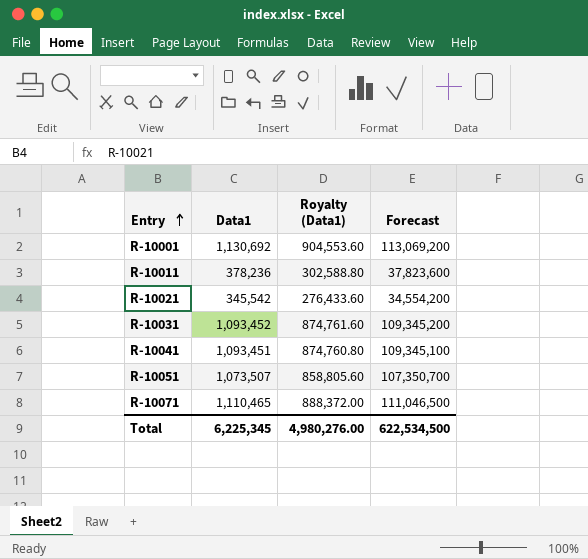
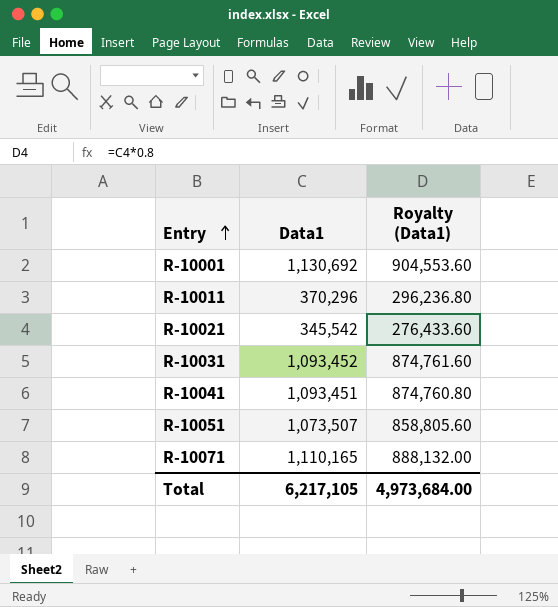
column Forecast | formula: [Data1] * 100 -> none
R-10011 | Data1: 378,236 -> 370,296
R-10011 | Royalty (Data1): 302,588.80 -> 296,236.80
R-10071 | Data1: 1,110,465 -> 1,110,165
R-10071 | Royalty (Data1): 888,372.00 -> 888,132.00
Total | Data1: 6,225,345 -> 6,217,105
Total | Royalty (Data1): 4,980,276.00 -> 4,973,684.00

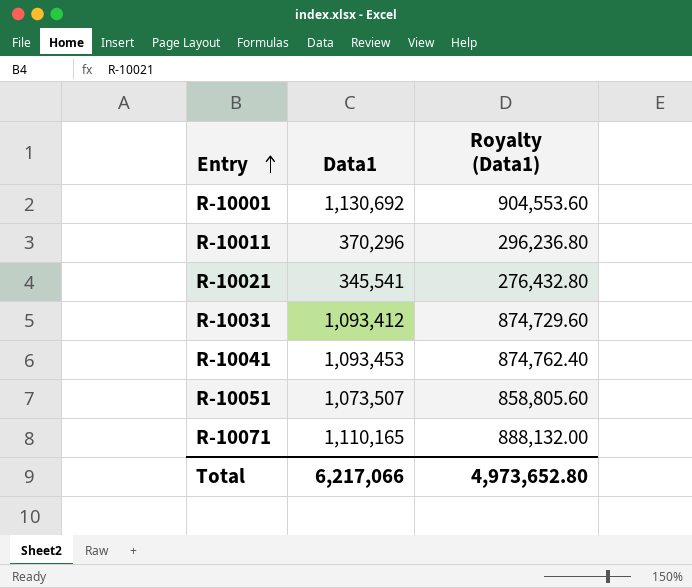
R-10021 | Data1: 345,542 -> 345,541
R-10021 | Royalty (Data1): 276,433.60 -> 276,432.80
R-10031 | Data1: 1,093,452 -> 1,093,412
R-10031 | Royalty (Data1): 874,761.60 -> 874,729.60
R-10041 | Data1: 1,093,451 -> 1,093,453
R-10041 | Royalty (Data1): 874,760.80 -> 874,762.40
Total | Data1: 6,217,105 -> 6,217,066
Total | Royalty (Data1): 4,973,684.00 -> 4,973,652.80

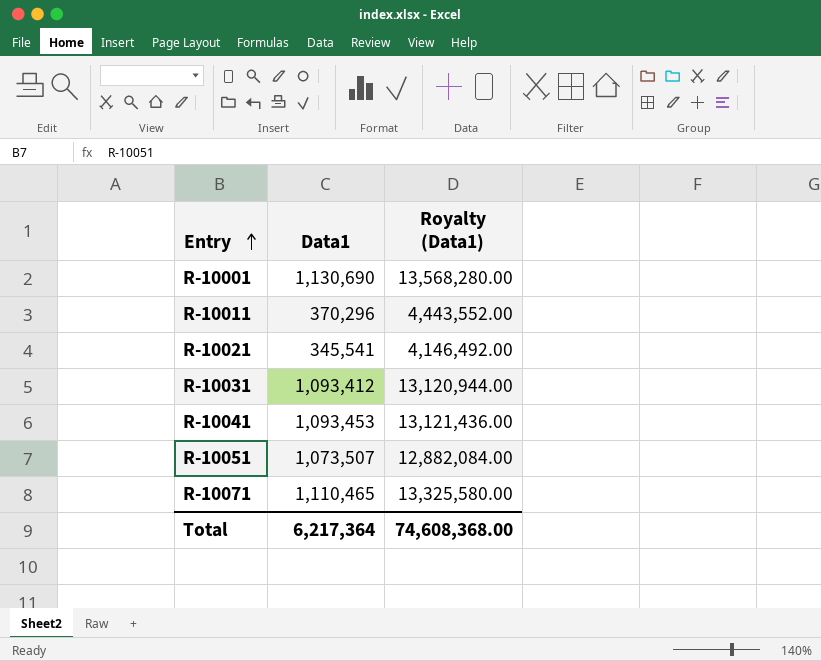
column Royalty (Data1) | formula: [Data1] * 0.8 -> [Data1] * 12
R-10001 | Data1: 1,130,692 -> 1,130,690
R-10071 | Data1: 1,110,165 -> 1,110,465
Total | Data1: 6,217,066 -> 6,217,364
Total | Royalty (Data1): 4,973,652.80 -> 74,608,368.00

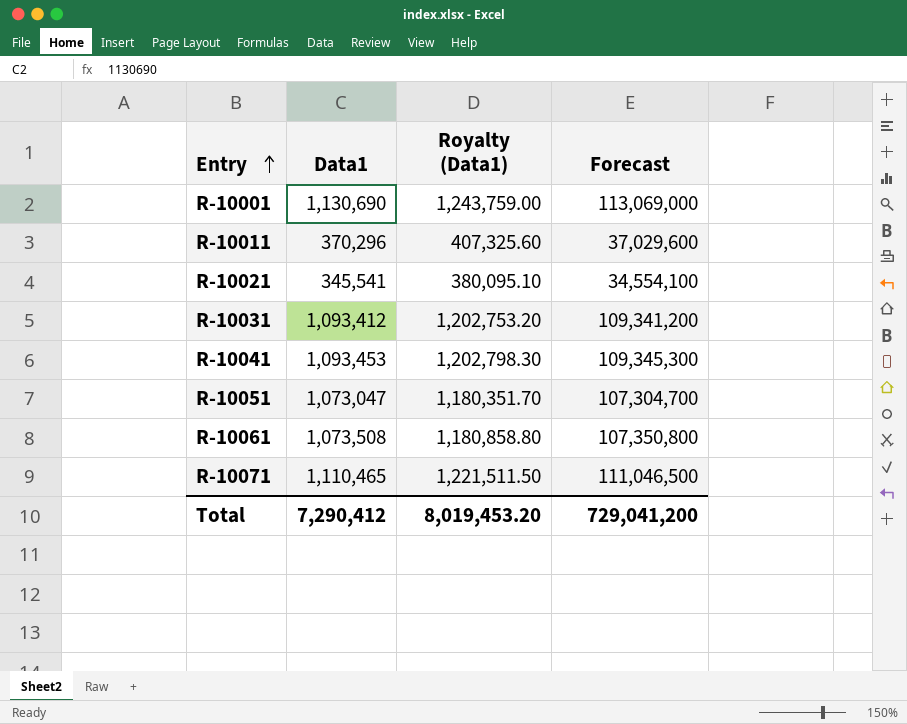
column Royalty (Data1) | formula: [Data1] * 12 -> [Data1] * 1.1
column Forecast | formula: none -> [Data1] * 100
R-10051 | Data1: 1,073,507 -> 1,073,047
row R-10061: none -> 1,073,508 | 1,180,858.80 | 107,350,800
Total | Data1: 6,217,364 -> 7,290,412
Total | Royalty (Data1): 74,608,368.00 -> 8,019,453.20

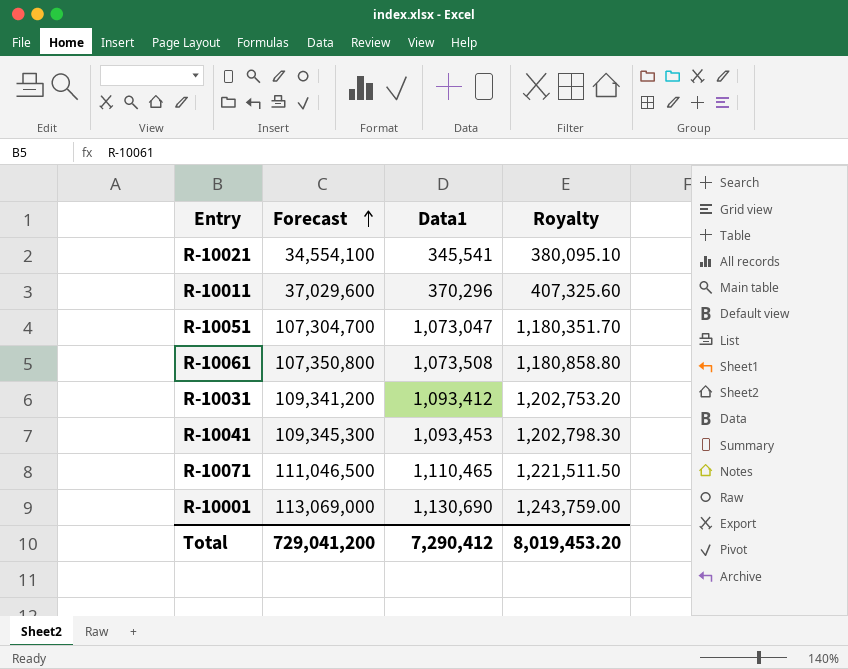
row order: Entry ascending -> Forecast ascending
column Forecast | position: 4 -> 2
column name: Royalty (Data1) -> Royalty

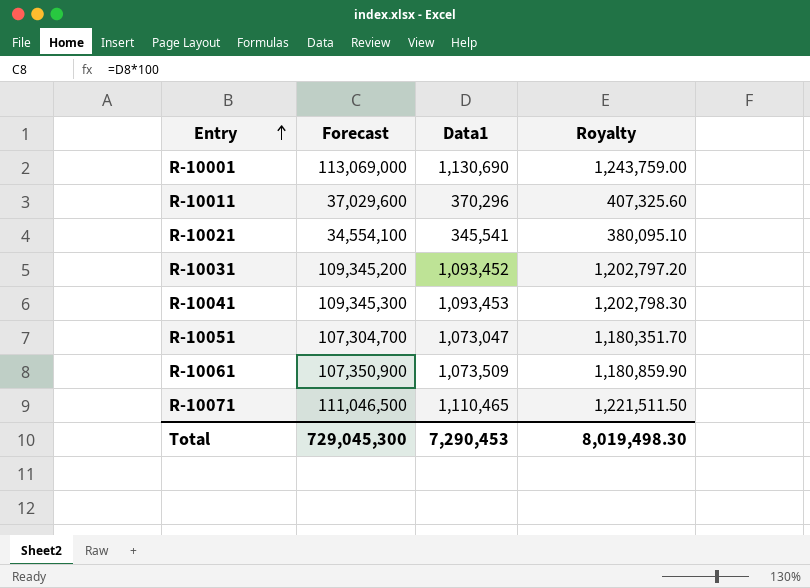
row order: Forecast ascending -> Entry ascending
R-10031 | Forecast: 109,341,200 -> 109,345,200
R-10031 | Data1: 1,093,412 -> 1,093,452
R-10031 | Royalty: 1,202,753.20 -> 1,202,797.20
R-10061 | Forecast: 107,350,800 -> 107,350,900
R-10061 | Data1: 1,073,508 -> 1,073,509
R-10061 | Royalty: 1,180,858.80 -> 1,180,859.90
Total | Forecast: 729,041,200 -> 729,045,300
Total | Data1: 7,290,412 -> 7,290,453
Total | Royalty: 8,019,453.20 -> 8,019,498.30

